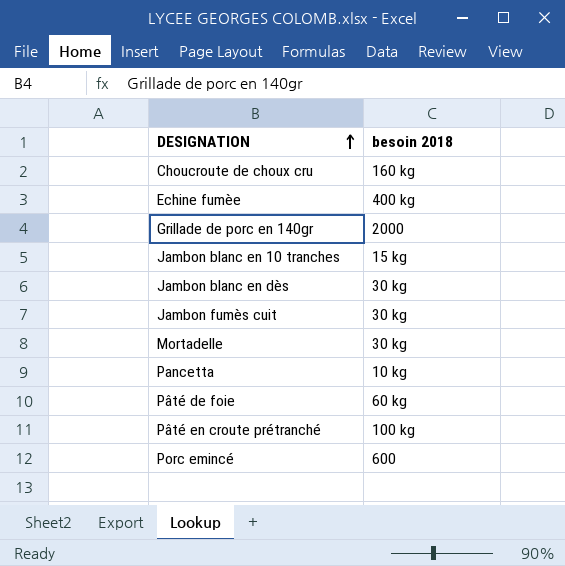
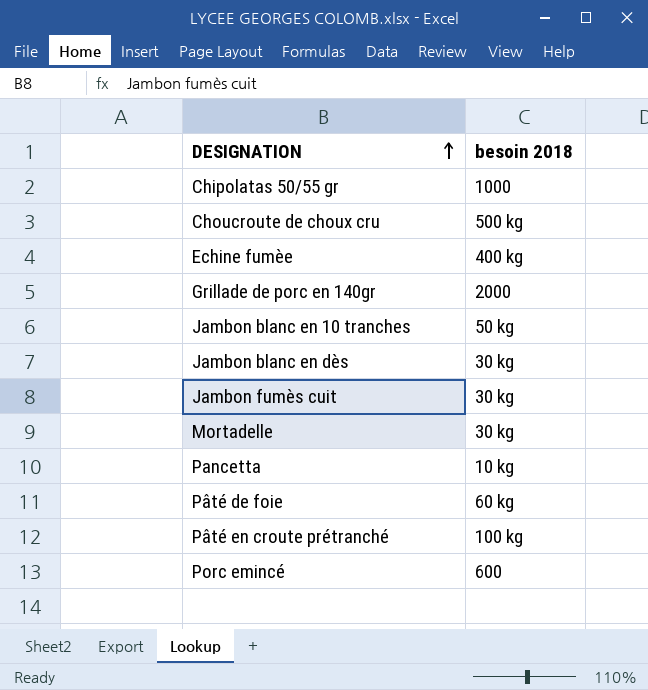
row Chipolatas 50/55 gr: none -> 1000
Choucroute de choux cru | besoin 2018: 160 kg -> 500 kg
Jambon blanc en 10 tranches | besoin 2018: 15 kg -> 50 kg

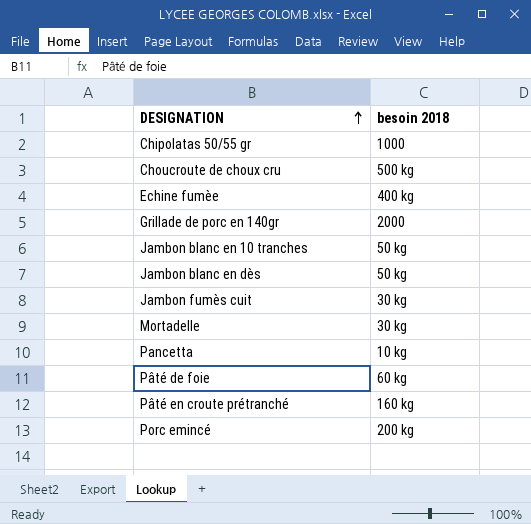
Jambon blanc en dès | besoin 2018: 30 kg -> 50 kg
Pâté en croute prétranché | besoin 2018: 100 kg -> 160 kg
Porc emincé | besoin 2018: 600 -> 200 kg

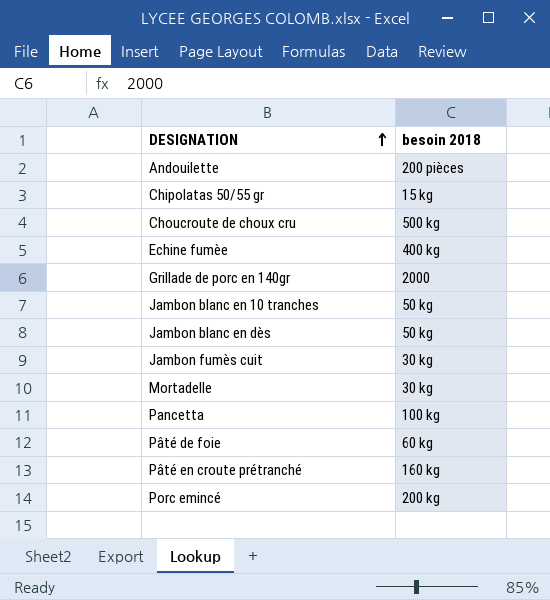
row Andouilette: none -> 200 pièces
Chipolatas 50/55 gr | besoin 2018: 1000 -> 15 kg
Pancetta | besoin 2018: 10 kg -> 100 kg

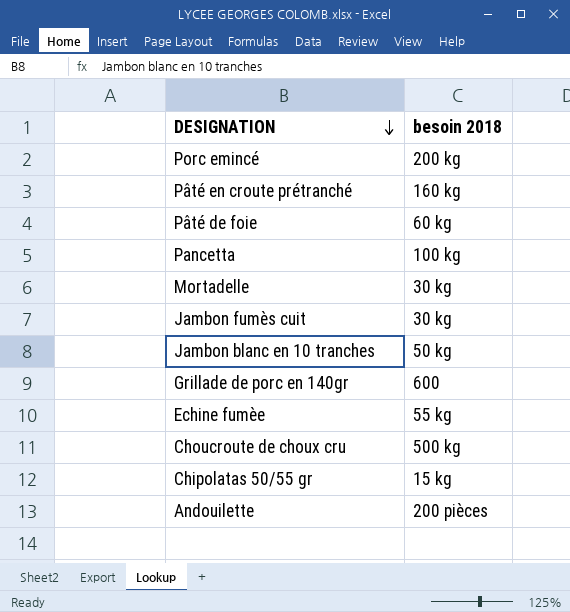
row order: DESIGNATION ascending -> DESIGNATION descending
row Jambon blanc en dès: 50 kg -> none
Grillade de porc en 140gr | besoin 2018: 2000 -> 600
Echine fumèe | besoin 2018: 400 kg -> 55 kg

